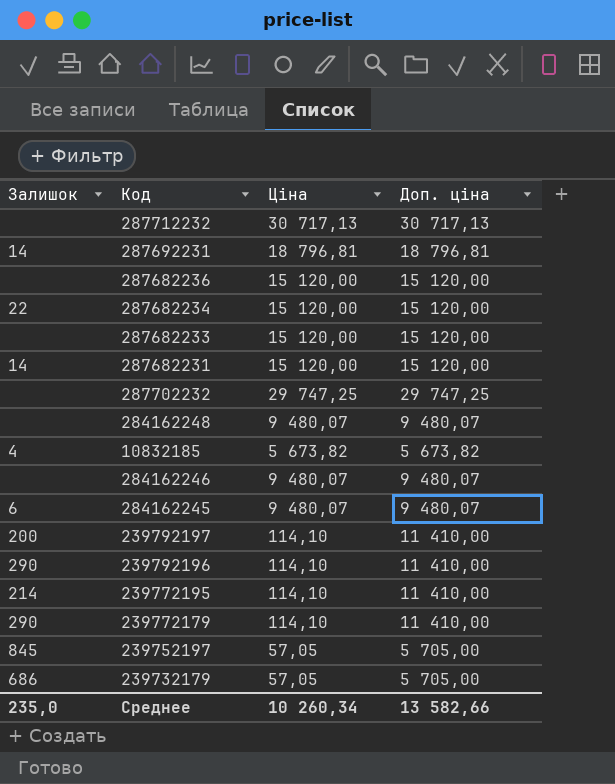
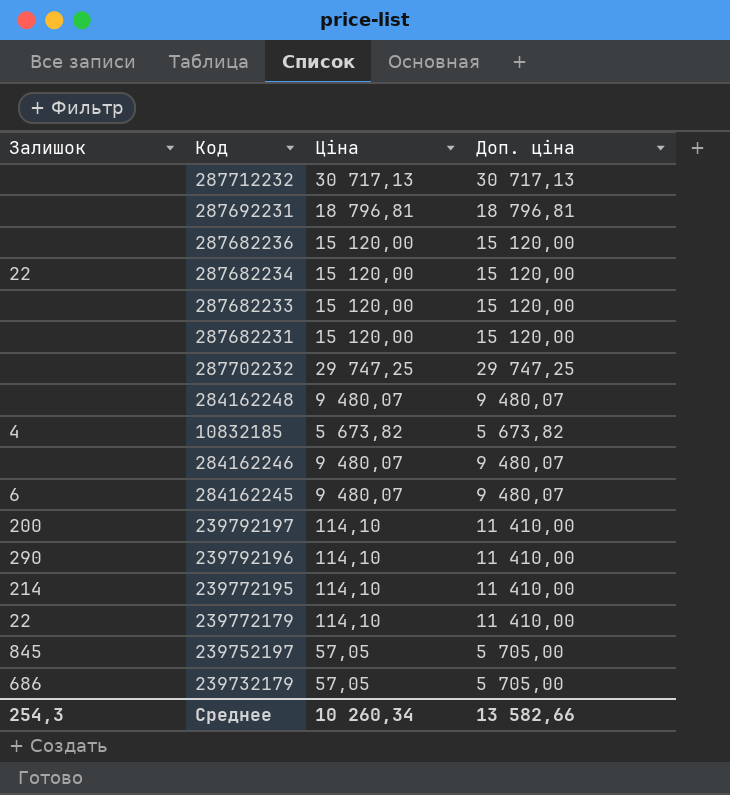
287692231 | Залишок: 14 -> none
287682231 | Залишок: 14 -> none
239772179 | Залишок: 290 -> 22
Среднее | Залишок: 235,0 -> 254,3

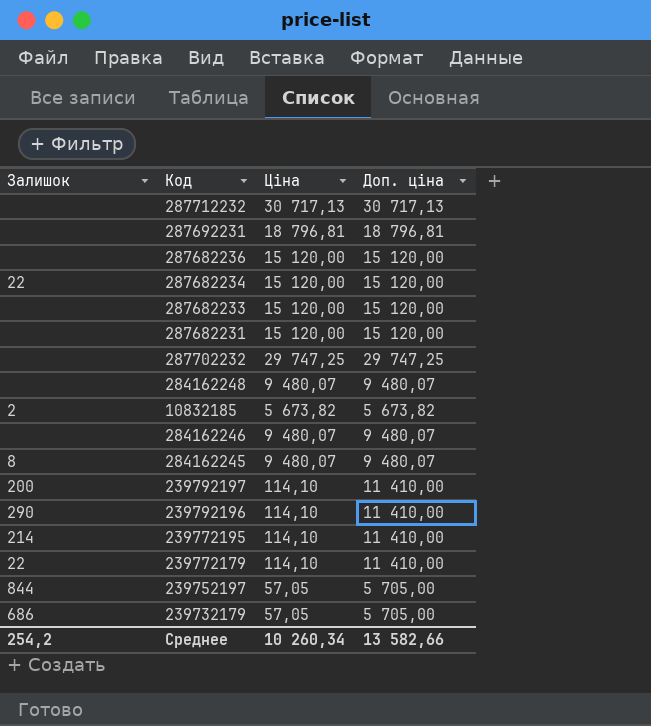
10832185 | Залишок: 4 -> 2
284162245 | Залишок: 6 -> 8
239752197 | Залишок: 845 -> 844
Среднее | Залишок: 254,3 -> 254,2

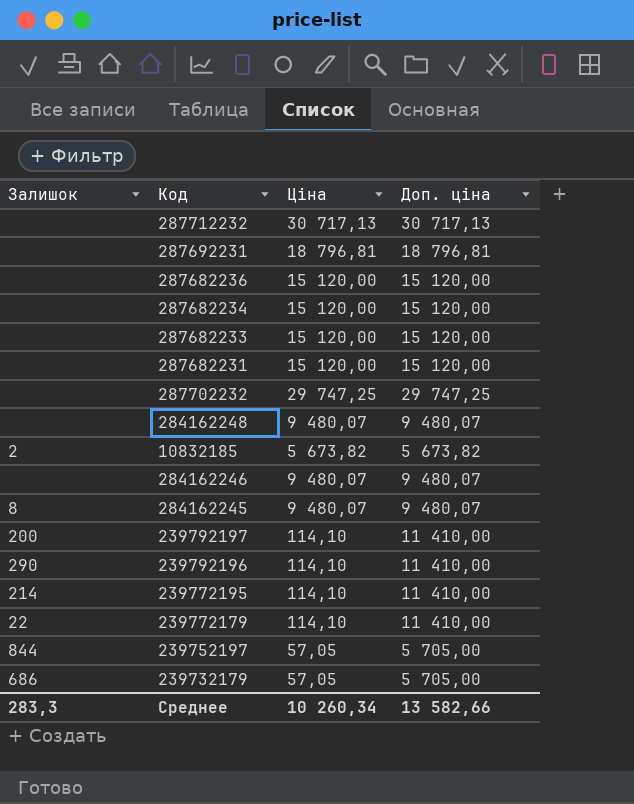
287682234 | Залишок: 22 -> none
Среднее | Залишок: 254,2 -> 283,3

